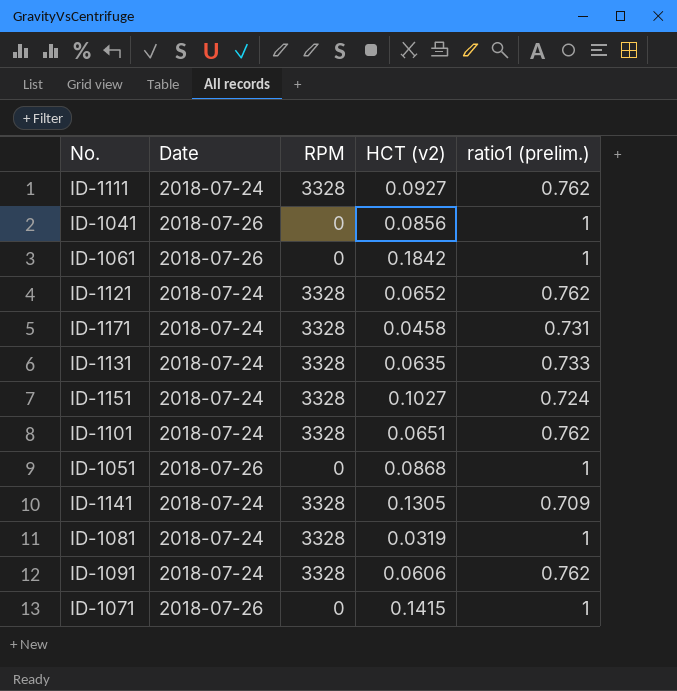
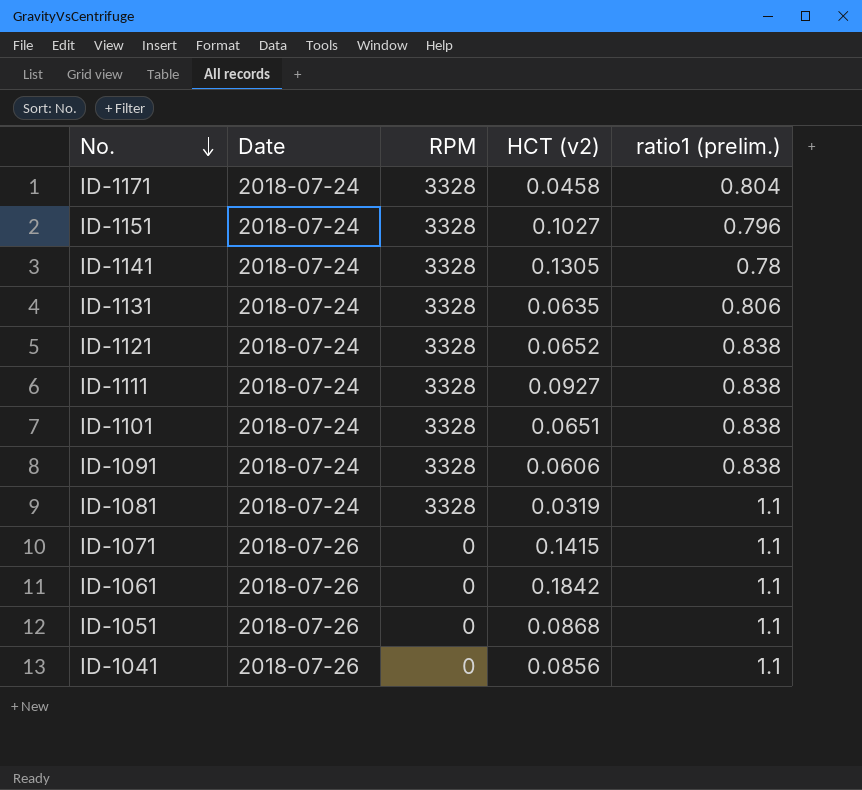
row order: none -> No. descending
ID-1171 | ratio1 (prelim.): 0.731 -> 0.804
ID-1151 | ratio1 (prelim.): 0.724 -> 0.796
ID-1141 | ratio1 (prelim.): 0.709 -> 0.78
ID-1131 | ratio1 (prelim.): 0.733 -> 0.806
ID-1121 | ratio1 (prelim.): 0.762 -> 0.838
ID-1111 | ratio1 (prelim.): 0.762 -> 0.838
ID-1101 | ratio1 (prelim.): 0.762 -> 0.838
ID-1091 | ratio1 (prelim.): 0.762 -> 0.838
ID-1081 | ratio1 (prelim.): 1 -> 1.1
ID-1071 | ratio1 (prelim.): 1 -> 1.1
ID-1061 | ratio1 (prelim.): 1 -> 1.1
ID-1051 | ratio1 (prelim.): 1 -> 1.1
ID-1041 | ratio1 (prelim.): 1 -> 1.1

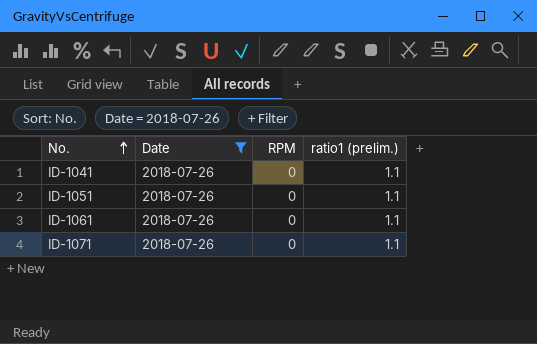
filter: none -> Date = 2018-07-26
row order: No. descending -> No. ascending
column HCT (v2) | position: 4 -> none

